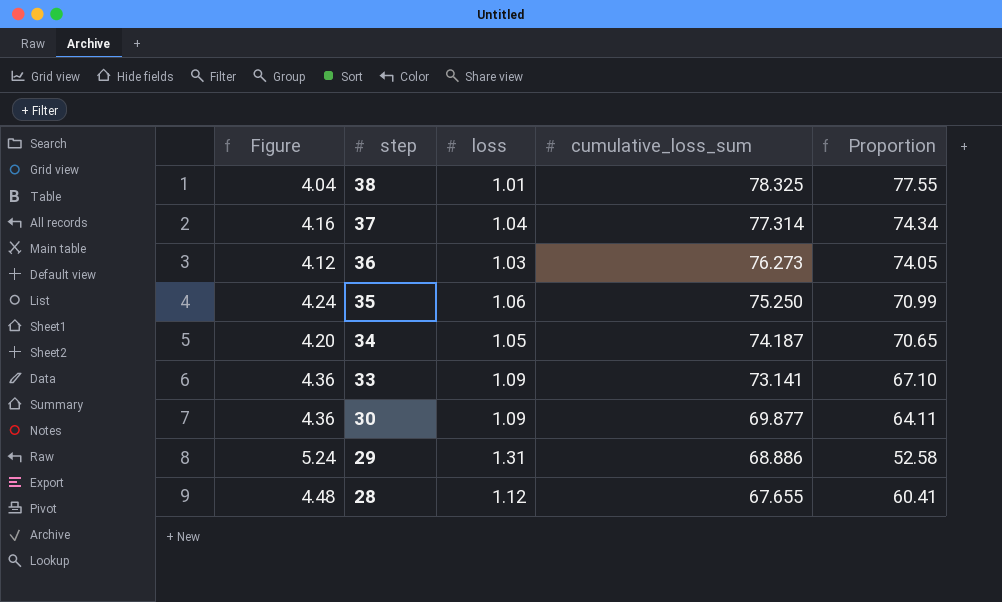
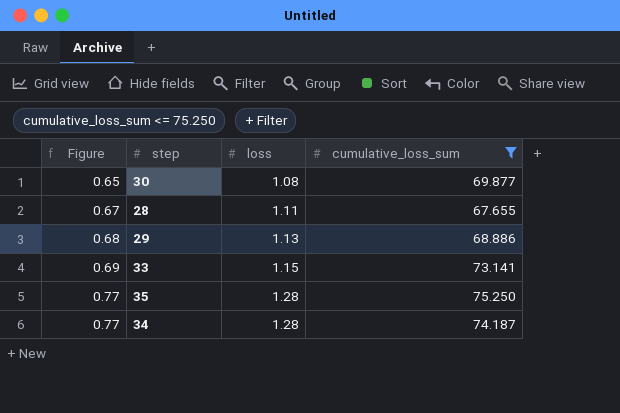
filter: none -> cumulative_loss_sum <= 75.250
row order: step descending -> Figure ascending
column Proportion | formula: [cumulative_loss_sum] / [loss] -> none
column Figure | formula: [loss] * 4 -> [loss] * 0.6
30 | loss: 1.09 -> 1.08
28 | loss: 1.12 -> 1.11
29 | loss: 1.31 -> 1.13
33 | loss: 1.09 -> 1.15
35 | loss: 1.06 -> 1.28
34 | loss: 1.05 -> 1.28

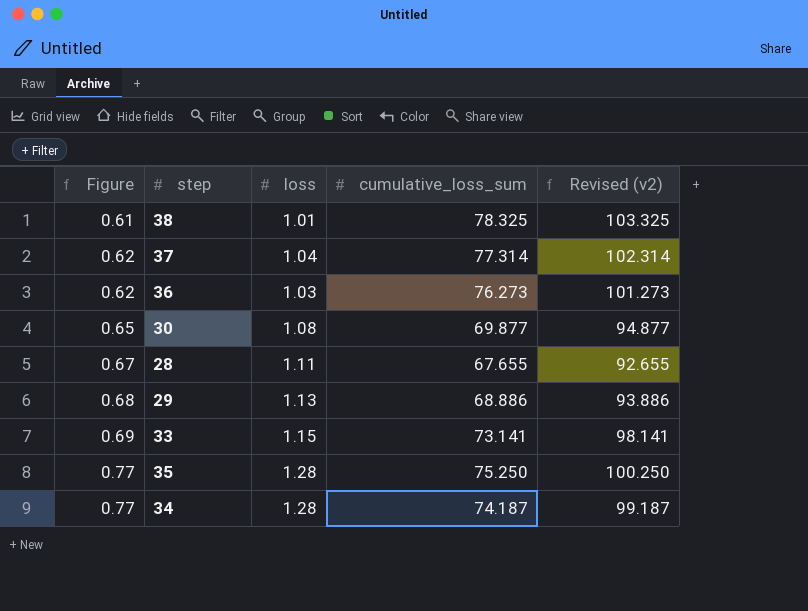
filter: cumulative_loss_sum <= 75.250 -> none
column Revised (v2) | formula: none -> [cumulative_loss_sum] + 25

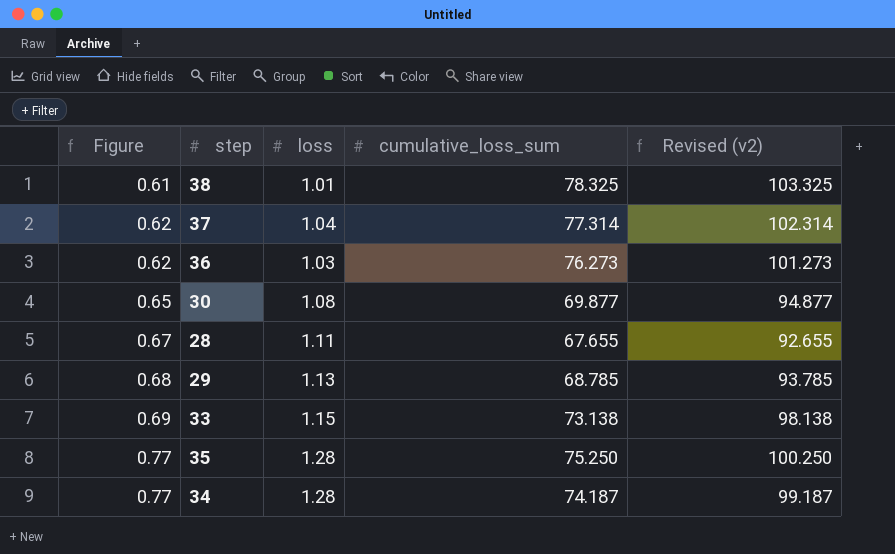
29 | cumulative_loss_sum: 68.886 -> 68.785
29 | Revised (v2): 93.886 -> 93.785
33 | cumulative_loss_sum: 73.141 -> 73.138
33 | Revised (v2): 98.141 -> 98.138

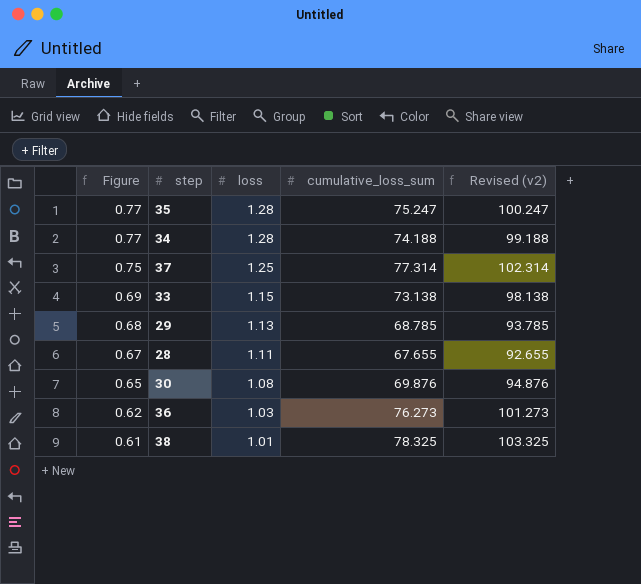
row order: Figure ascending -> Figure descending
35 | cumulative_loss_sum: 75.250 -> 75.247
35 | Revised (v2): 100.250 -> 100.247
34 | cumulative_loss_sum: 74.187 -> 74.188
34 | Revised (v2): 99.187 -> 99.188
37 | Figure: 0.62 -> 0.75
37 | loss: 1.04 -> 1.25
30 | cumulative_loss_sum: 69.877 -> 69.876
30 | Revised (v2): 94.877 -> 94.876

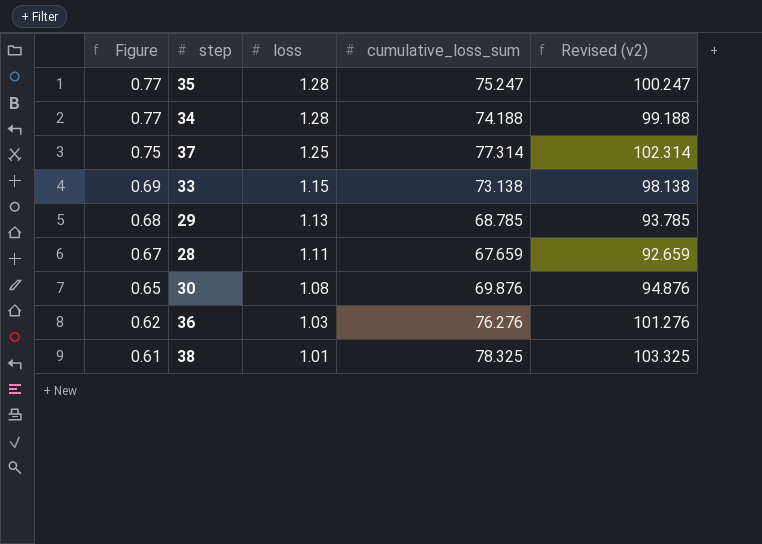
28 | cumulative_loss_sum: 67.655 -> 67.659
28 | Revised (v2): 92.655 -> 92.659
36 | cumulative_loss_sum: 76.273 -> 76.276
36 | Revised (v2): 101.273 -> 101.276

